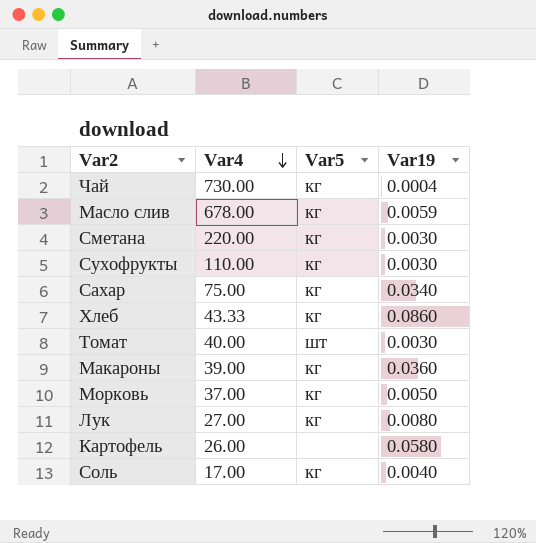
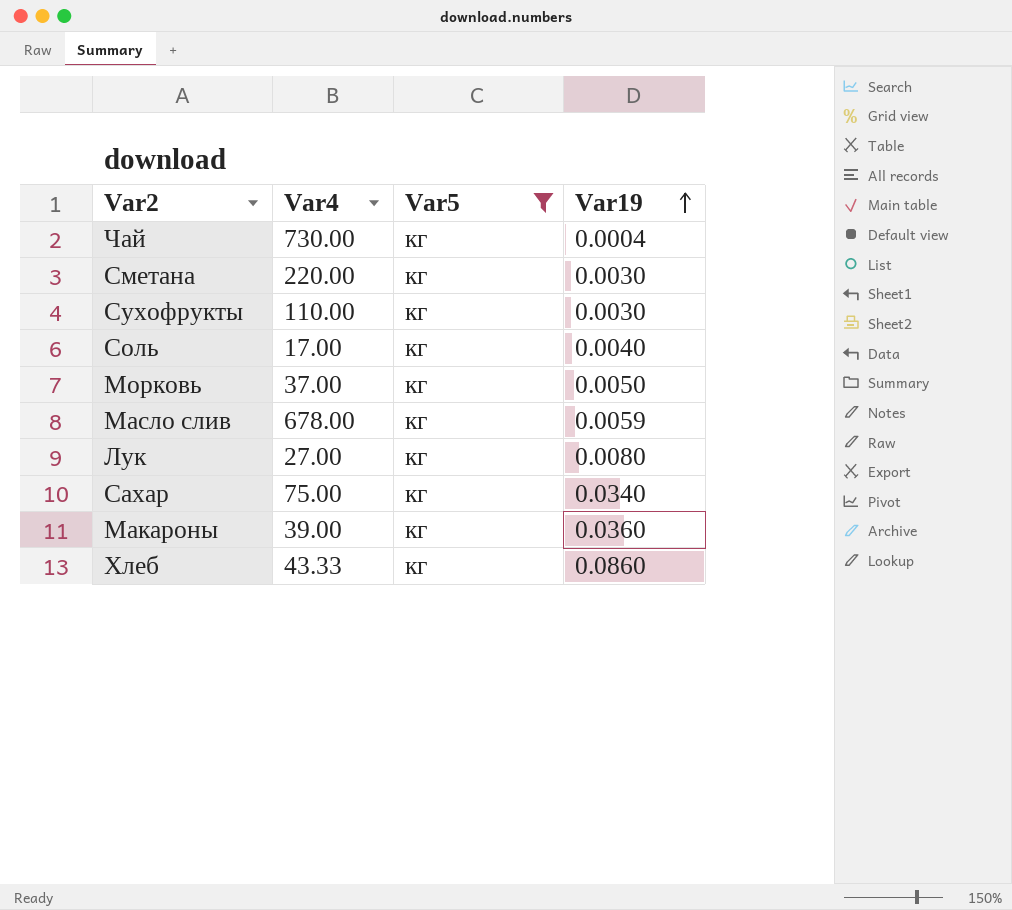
filter: none -> Var5 = кг
row order: Var4 descending -> Var19 ascending

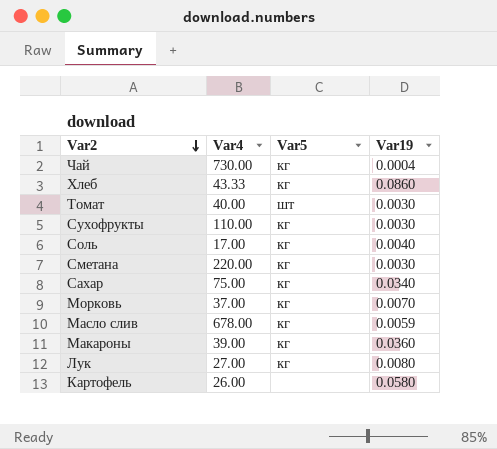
filter: Var5 = кг -> none
row order: Var19 ascending -> Var2 descending
Морковь | Var19: 0.0050 -> 0.0070

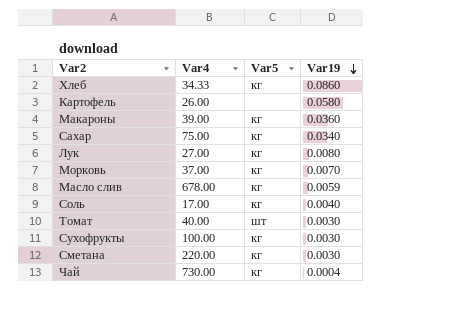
row order: Var2 descending -> Var19 descending
Хлеб | Var4: 43.33 -> 34.33
Сухофрукты | Var4: 110.00 -> 100.00

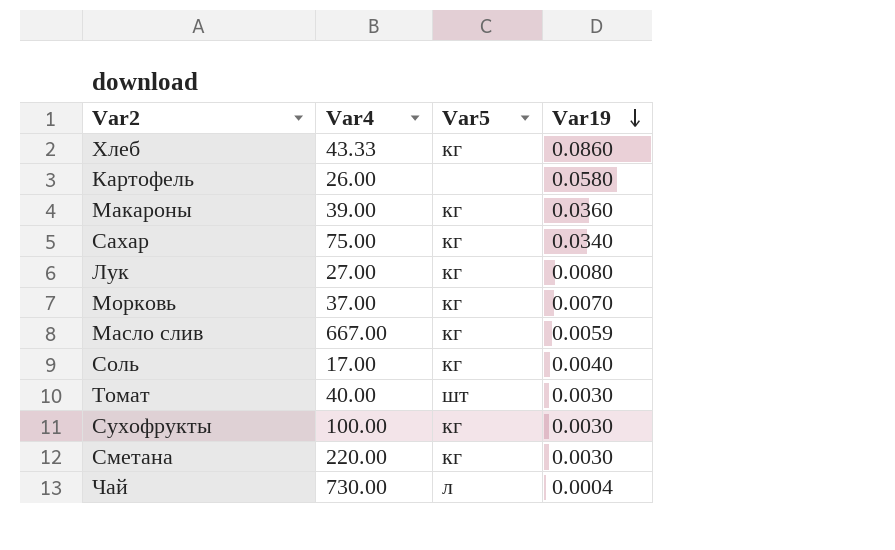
Хлеб | Var4: 34.33 -> 43.33
Масло слив | Var4: 678.00 -> 667.00
Чай | Var5: кг -> л

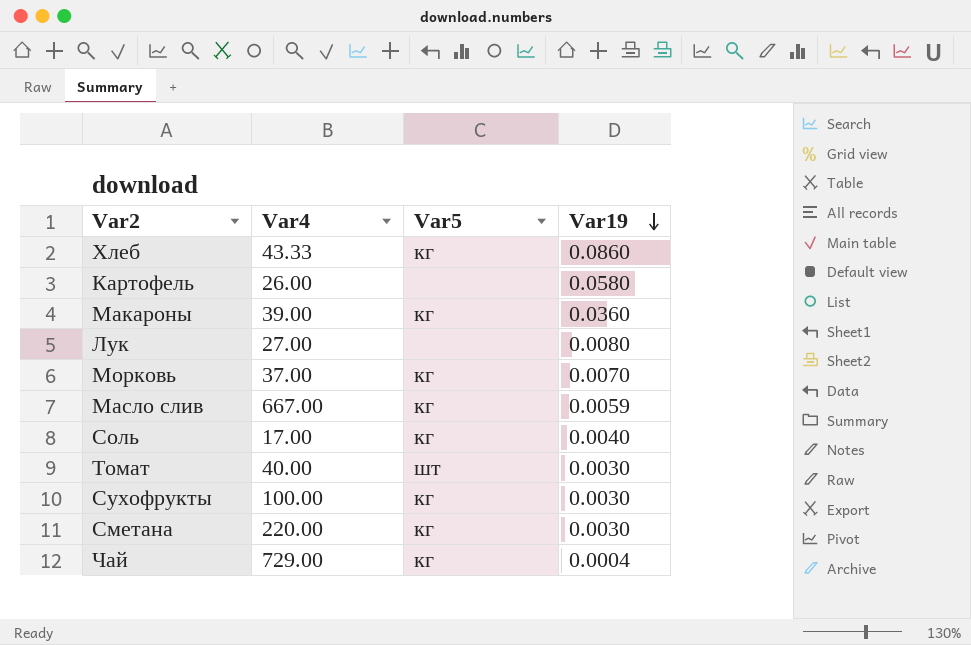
row Сахар: 75.00 | кг | 0.0340 -> none
Лук | Var5: кг -> none
Чай | Var4: 730.00 -> 729.00
Чай | Var5: л -> кг

